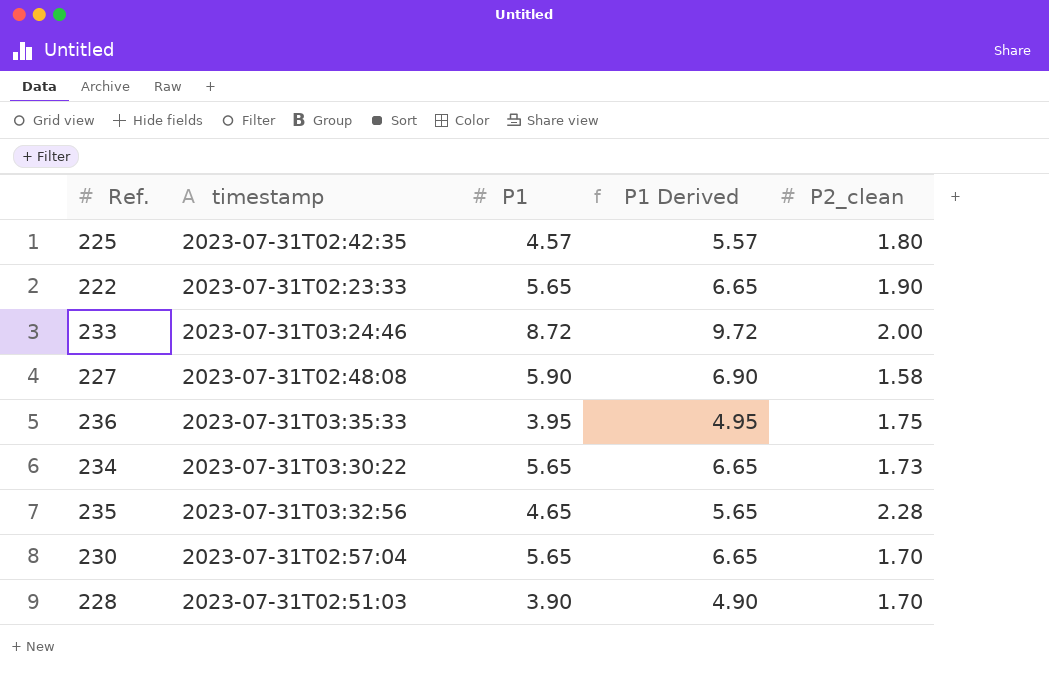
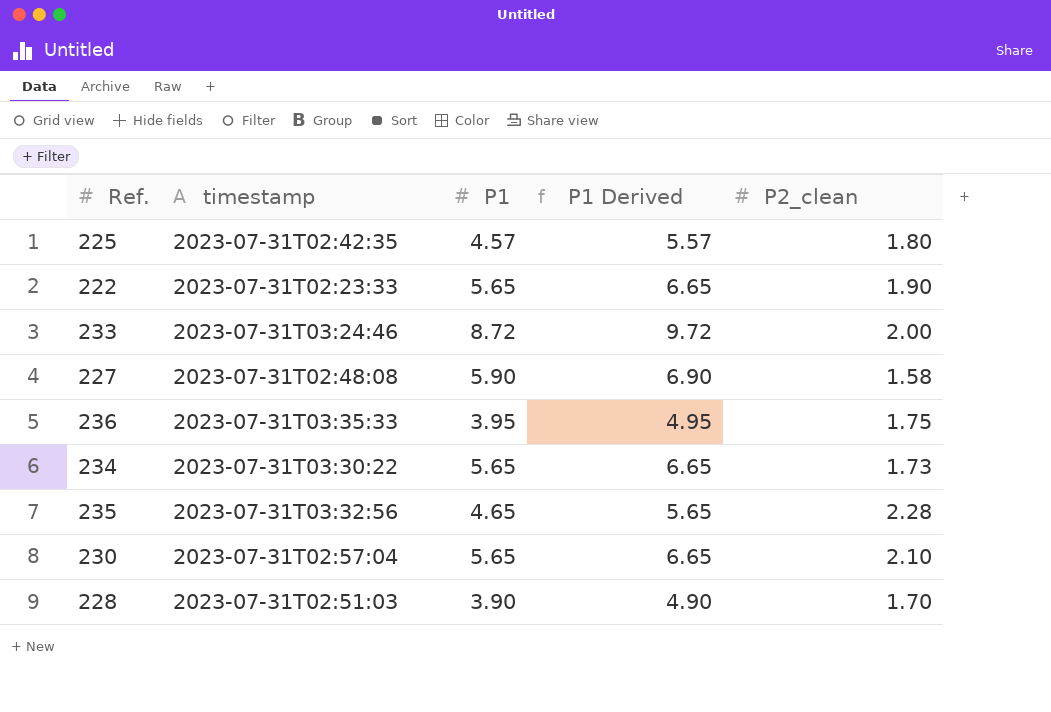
230 | P2_clean: 1.70 -> 2.10

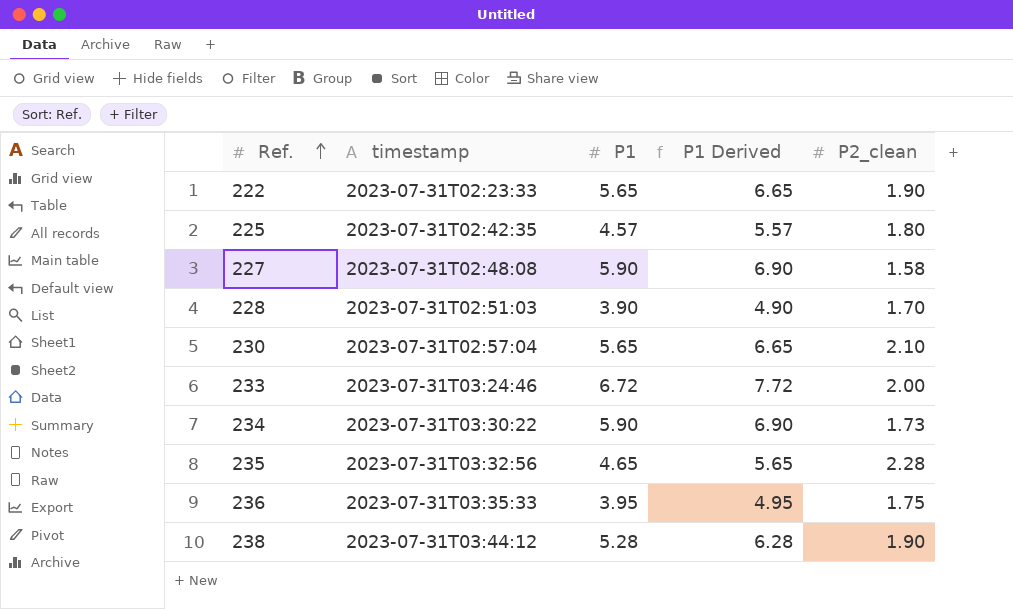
row order: none -> Ref. ascending
233 | P1: 8.72 -> 6.72
233 | P1 Derived: 9.72 -> 7.72
234 | P1: 5.65 -> 5.90
234 | P1 Derived: 6.65 -> 6.90
row 238: none -> 2023-07-31T03:44:12 | 5.28 | 6.28 | 1.90

